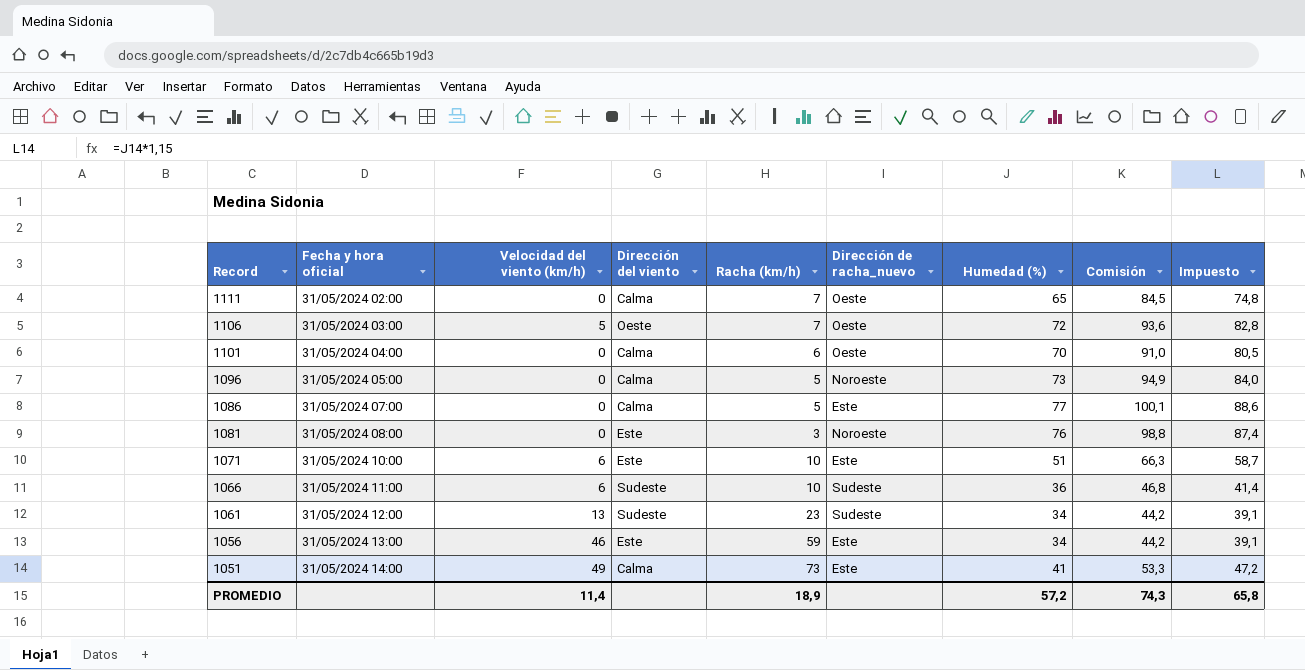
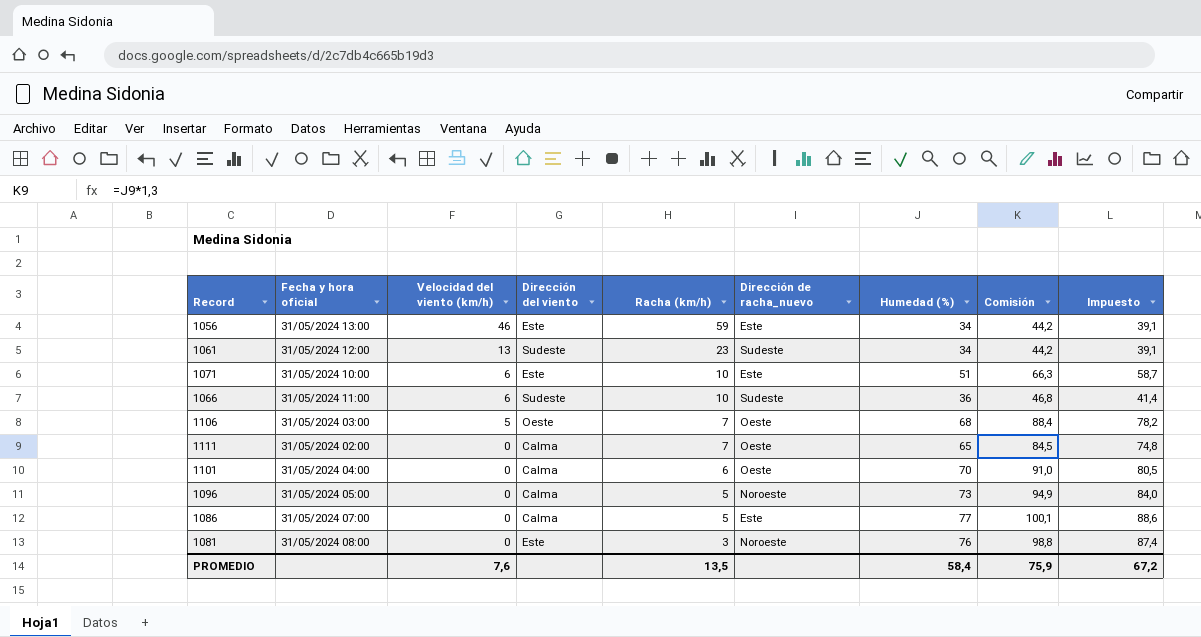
row order: Record descending -> Velocidad del viento (km/h) descending
row 1051: 31/05/2024 14:00 | 49 | Calma | 73 | Este | 41 | 53,3 | 47,2 -> none
1106 | Humedad (%): 72 -> 68
1106 | Comisión: 93,6 -> 88,4
1106 | Impuesto: 82,8 -> 78,2
PROMEDIO | Velocidad del viento (km/h): 11,4 -> 7,6
PROMEDIO | Racha (km/h): 18,9 -> 13,5
PROMEDIO | Humedad (%): 57,2 -> 58,4
PROMEDIO | Comisión: 74,3 -> 75,9
PROMEDIO | Impuesto: 65,8 -> 67,2

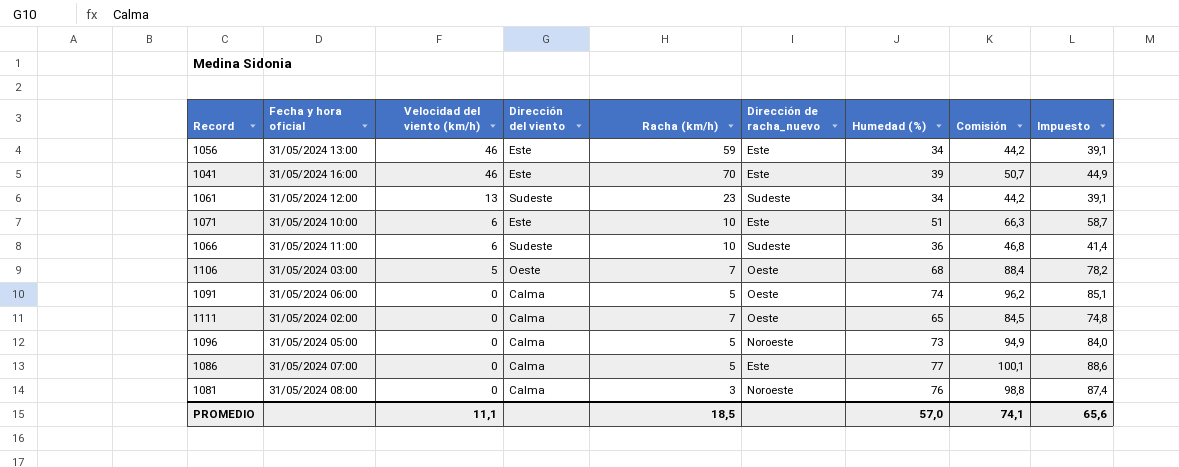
row 1101: 31/05/2024 04:00 | 0 | Calma | 6 | Oeste | 70 | 91,0 | 80,5 -> none
row 1041: none -> 31/05/2024 16:00 | 46 | Este | 70 | Este | 39 | 50,7 | 44,9
row 1091: none -> 31/05/2024 06:00 | 0 | Calma | 5 | Oeste | 74 | 96,2 | 85,1
1081 | Dirección del viento: Este -> Calma
PROMEDIO | Velocidad del viento (km/h): 7,6 -> 11,1
PROMEDIO | Racha (km/h): 13,5 -> 18,5
PROMEDIO | Humedad (%): 58,4 -> 57,0
PROMEDIO | Comisión: 75,9 -> 74,1
PROMEDIO | Impuesto: 67,2 -> 65,6

